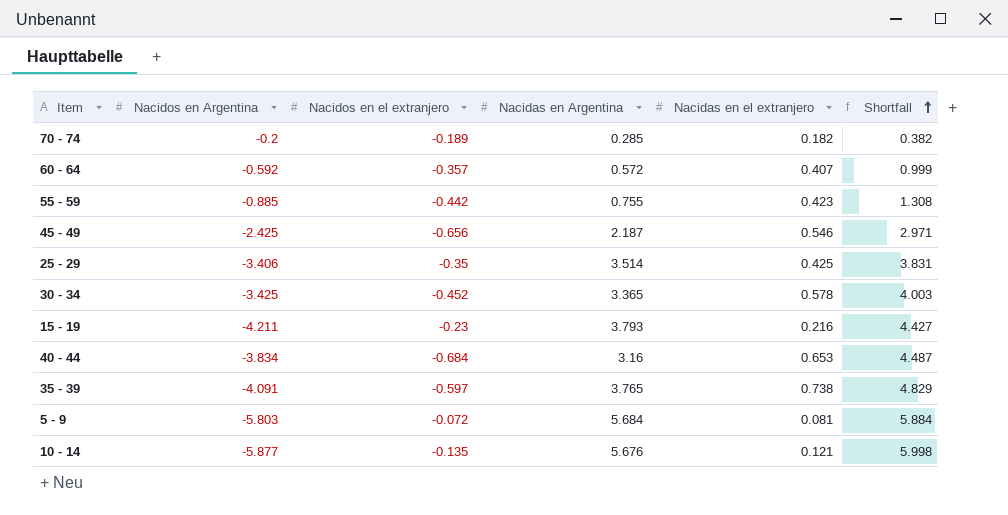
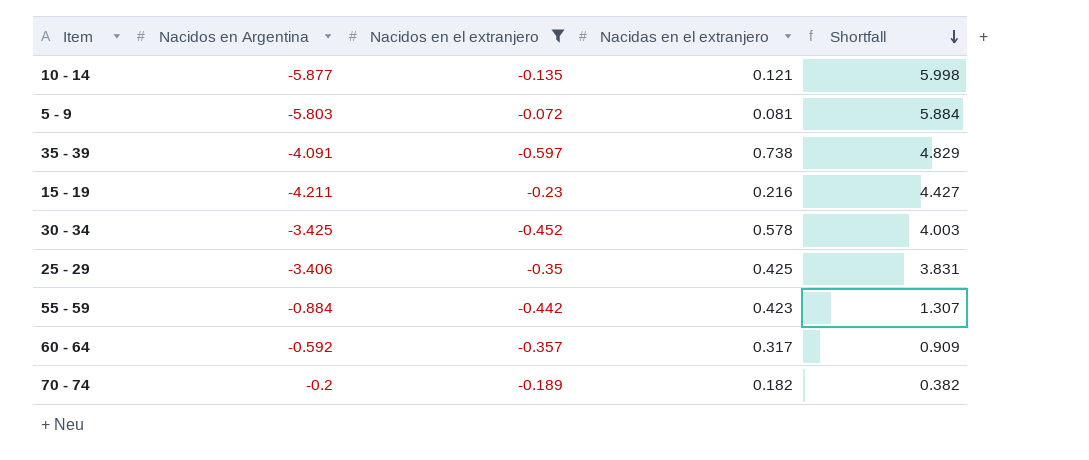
filter: none -> Nacidos en el extranjero >= -0.597
row order: Shortfall ascending -> Shortfall descending
column Nacidas en Argentina | position: 4 -> none
55 - 59 | Nacidos en Argentina: -0.885 -> -0.884
55 - 59 | Shortfall: 1.308 -> 1.307
60 - 64 | Nacidas en el extranjero: 0.407 -> 0.317
60 - 64 | Shortfall: 0.999 -> 0.909

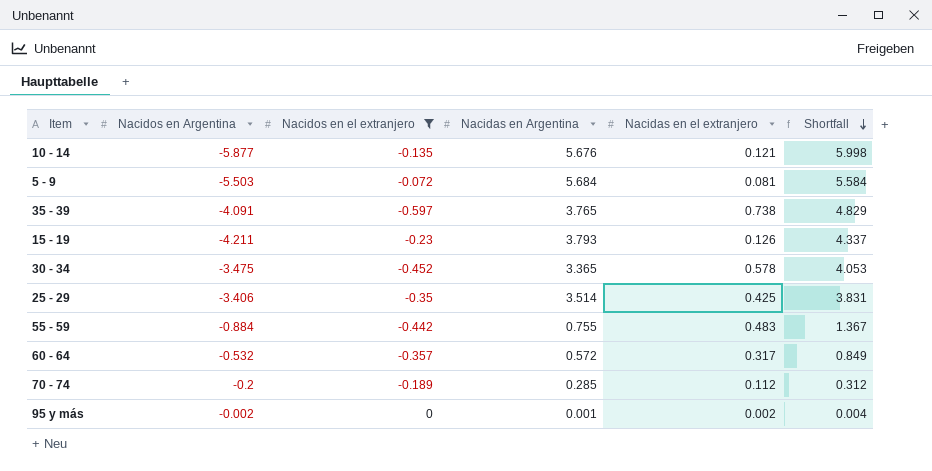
column Nacidas en Argentina | position: none -> 4
5 - 9 | Nacidos en Argentina: -5.803 -> -5.503
5 - 9 | Shortfall: 5.884 -> 5.584
15 - 19 | Nacidas en el extranjero: 0.216 -> 0.126
15 - 19 | Shortfall: 4.427 -> 4.337
30 - 34 | Nacidos en Argentina: -3.425 -> -3.475
30 - 34 | Shortfall: 4.003 -> 4.053
55 - 59 | Nacidas en el extranjero: 0.423 -> 0.483
55 - 59 | Shortfall: 1.307 -> 1.367
60 - 64 | Nacidos en Argentina: -0.592 -> -0.532
60 - 64 | Shortfall: 0.909 -> 0.849
70 - 74 | Nacidas en el extranjero: 0.182 -> 0.112
70 - 74 | Shortfall: 0.382 -> 0.312
row 95 y más: none -> -0.002 | 0 | 0.001 | 0.002 | 0.004

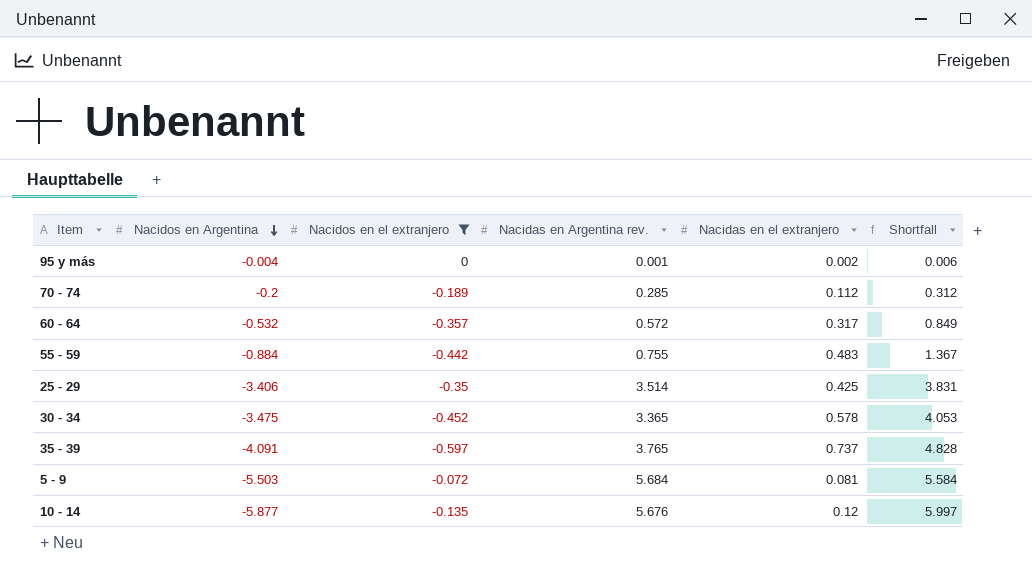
row order: Shortfall descending -> Nacidos en Argentina descending
column name: Nacidas en Argentina -> Nacidas en Argentina rev.
row 15 - 19: -4.211 | -0.23 | 3.793 | 0.126 | 4.337 -> none
95 y más | Nacidos en Argentina: -0.002 -> -0.004
95 y más | Shortfall: 0.004 -> 0.006
35 - 39 | Nacidas en el extranjero: 0.738 -> 0.737
35 - 39 | Shortfall: 4.829 -> 4.828
10 - 14 | Nacidas en el extranjero: 0.121 -> 0.12
10 - 14 | Shortfall: 5.998 -> 5.997

